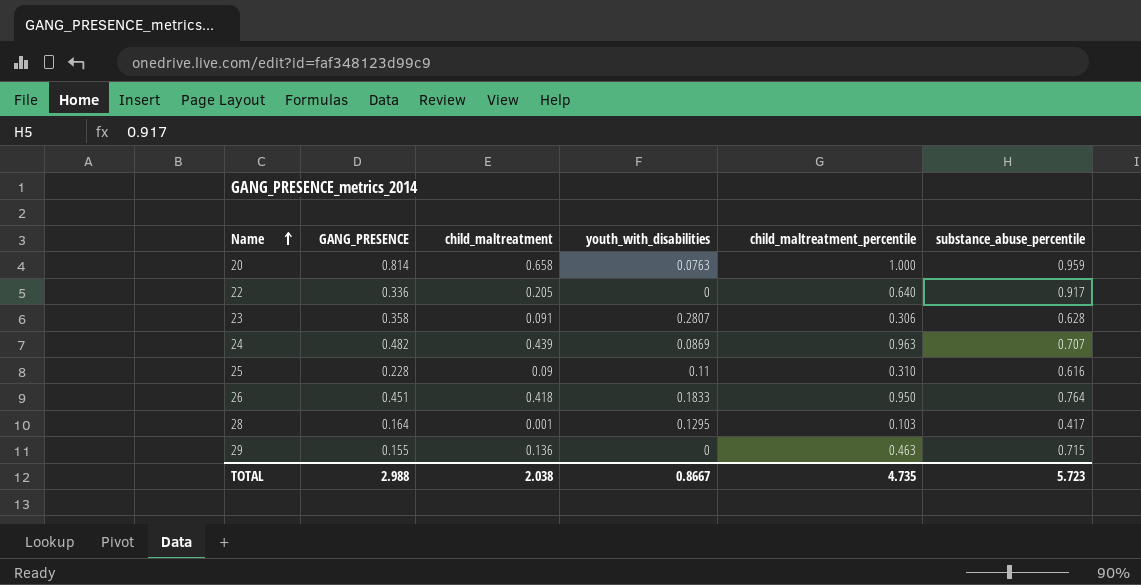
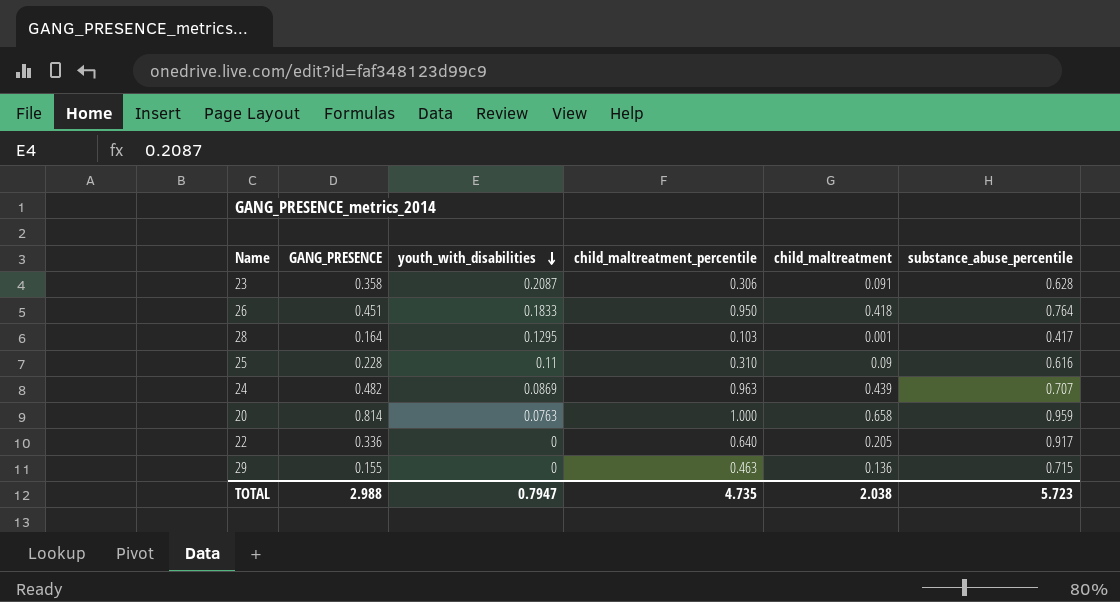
row order: Name ascending -> youth_with_disabilities descending
column child_maltreatment | position: 3 -> 5
23 | youth_with_disabilities: 0.2807 -> 0.2087
TOTAL | youth_with_disabilities: 0.8667 -> 0.7947

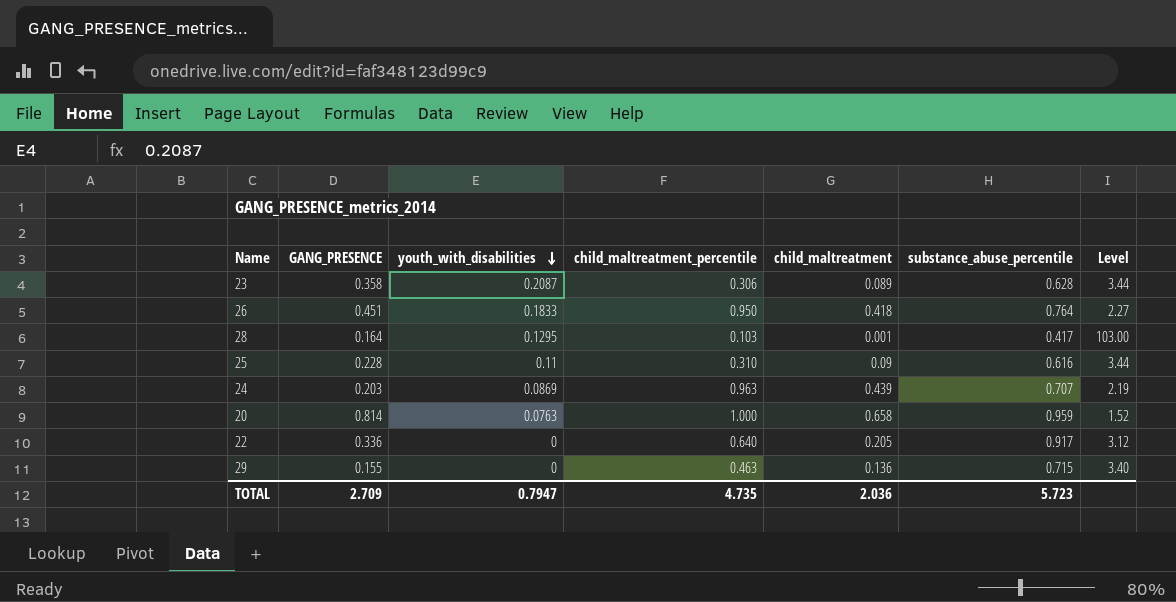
column Level | formula: none -> [child_maltreatment_percentile] / [child_maltreatment]
23 | child_maltreatment: 0.091 -> 0.089
24 | GANG_PRESENCE: 0.482 -> 0.203
TOTAL | GANG_PRESENCE: 2.988 -> 2.709
TOTAL | child_maltreatment: 2.038 -> 2.036

